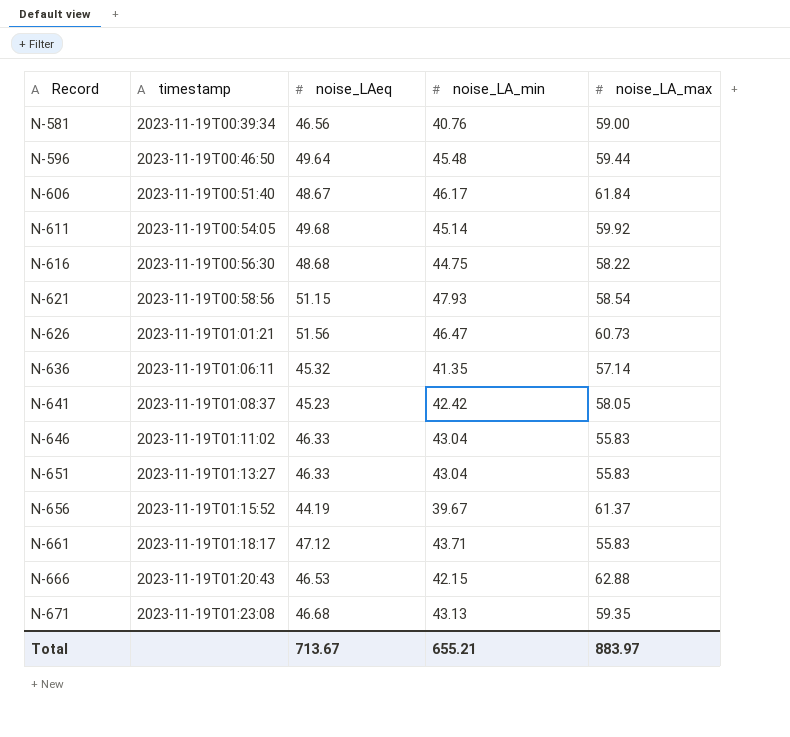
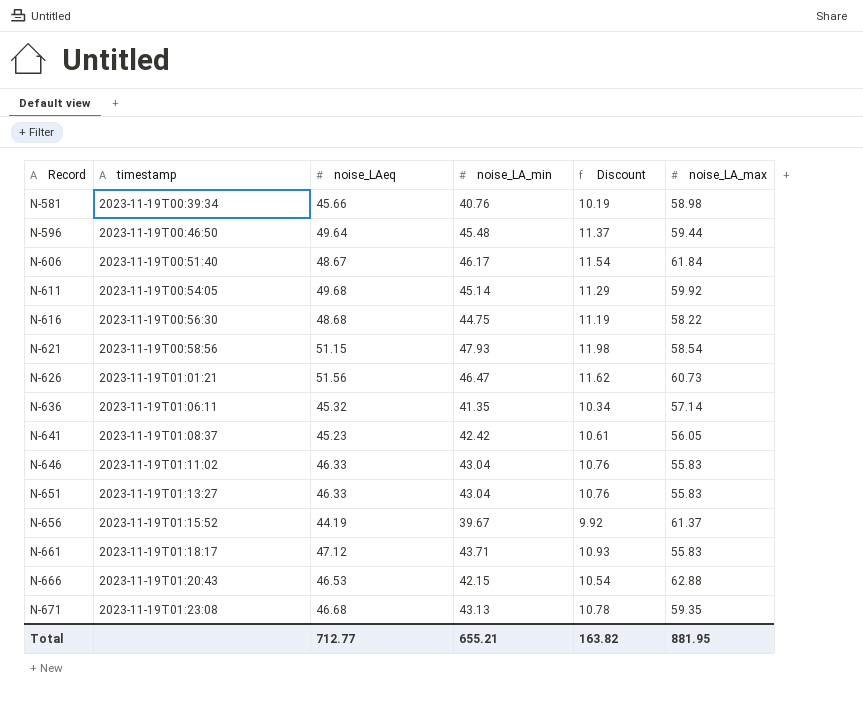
column Discount | formula: none -> [noise_LA_min] * 0.25
N-581 | noise_LAeq: 46.56 -> 45.66
N-581 | noise_LA_max: 59.00 -> 58.98
N-641 | noise_LA_max: 58.05 -> 56.05
Total | noise_LAeq: 713.67 -> 712.77
Total | noise_LA_max: 883.97 -> 881.95

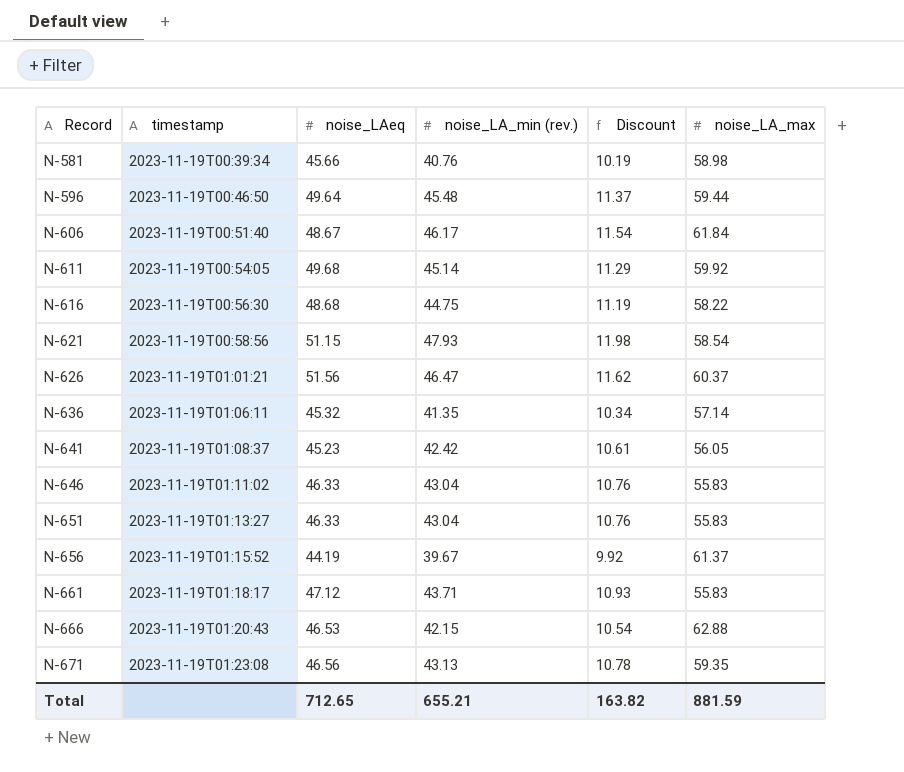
column name: noise_LA_min -> noise_LA_min (rev.)
N-626 | noise_LA_max: 60.73 -> 60.37
N-671 | noise_LAeq: 46.68 -> 46.56
Total | noise_LAeq: 712.77 -> 712.65
Total | noise_LA_max: 881.95 -> 881.59

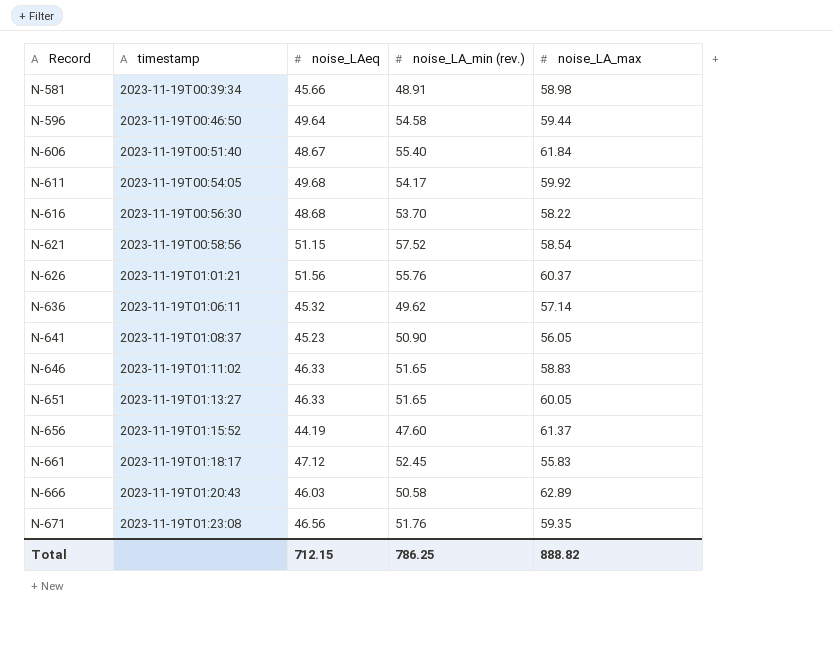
column Discount | formula: [noise_LA_min (rev.)] * 0.25 -> none
N-581 | noise_LA_min (rev.): 40.76 -> 48.91
N-596 | noise_LA_min (rev.): 45.48 -> 54.58
N-606 | noise_LA_min (rev.): 46.17 -> 55.40
N-611 | noise_LA_min (rev.): 45.14 -> 54.17
N-616 | noise_LA_min (rev.): 44.75 -> 53.70
N-621 | noise_LA_min (rev.): 47.93 -> 57.52
N-626 | noise_LA_min (rev.): 46.47 -> 55.76
N-636 | noise_LA_min (rev.): 41.35 -> 49.62
N-641 | noise_LA_min (rev.): 42.42 -> 50.90
N-646 | noise_LA_min (rev.): 43.04 -> 51.65
N-646 | noise_LA_max: 55.83 -> 58.83
N-651 | noise_LA_min (rev.): 43.04 -> 51.65
N-651 | noise_LA_max: 55.83 -> 60.05
N-656 | noise_LA_min (rev.): 39.67 -> 47.60
N-661 | noise_LA_min (rev.): 43.71 -> 52.45
N-666 | noise_LAeq: 46.53 -> 46.03
N-666 | noise_LA_min (rev.): 42.15 -> 50.58
N-666 | noise_LA_max: 62.88 -> 62.89
N-671 | noise_LA_min (rev.): 43.13 -> 51.76
Total | noise_LAeq: 712.65 -> 712.15
Total | noise_LA_min (rev.): 655.21 -> 786.25
Total | noise_LA_max: 881.59 -> 888.82

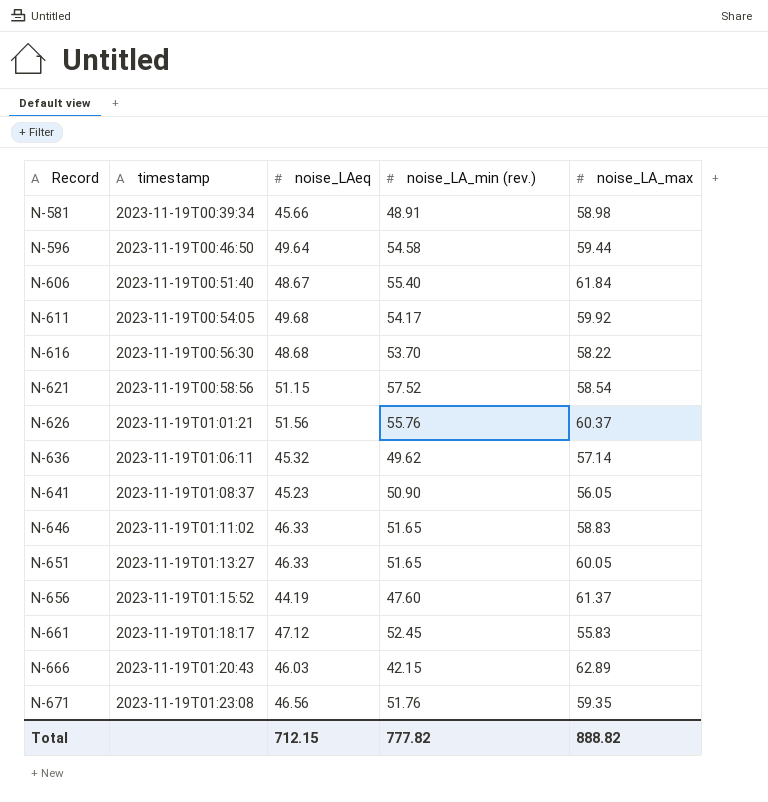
N-666 | noise_LA_min (rev.): 50.58 -> 42.15
Total | noise_LA_min (rev.): 786.25 -> 777.82

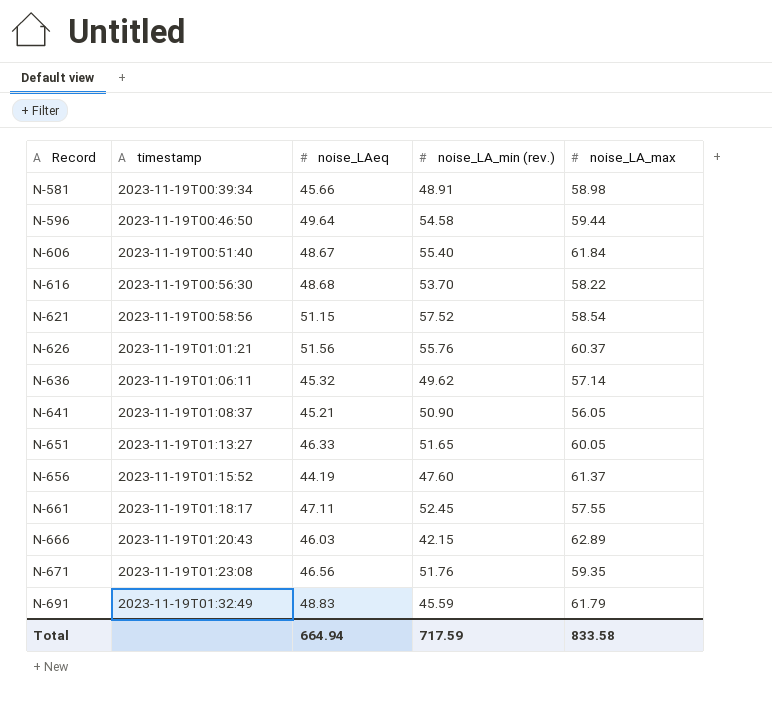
row N-611: 2023-11-19T00:54:05 | 49.68 | 54.17 | 59.92 -> none
row N-646: 2023-11-19T01:11:02 | 46.33 | 51.65 | 58.83 -> none
N-641 | noise_LAeq: 45.23 -> 45.21
N-661 | noise_LAeq: 47.12 -> 47.11
N-661 | noise_LA_max: 55.83 -> 57.55
row N-691: none -> 2023-11-19T01:32:49 | 48.83 | 45.59 | 61.79
Total | noise_LAeq: 712.15 -> 664.94
Total | noise_LA_min (rev.): 777.82 -> 717.59
Total | noise_LA_max: 888.82 -> 833.58

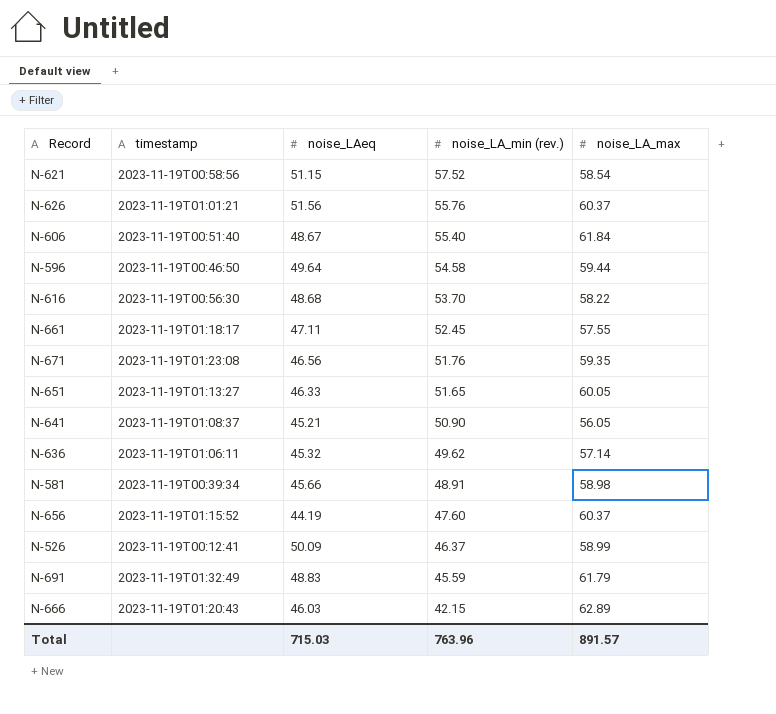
row order: Record ascending -> noise_LA_min (rev.) descending
N-656 | noise_LA_max: 61.37 -> 60.37
row N-526: none -> 2023-11-19T00:12:41 | 50.09 | 46.37 | 58.99
Total | noise_LAeq: 664.94 -> 715.03
Total | noise_LA_min (rev.): 717.59 -> 763.96
Total | noise_LA_max: 833.58 -> 891.57

